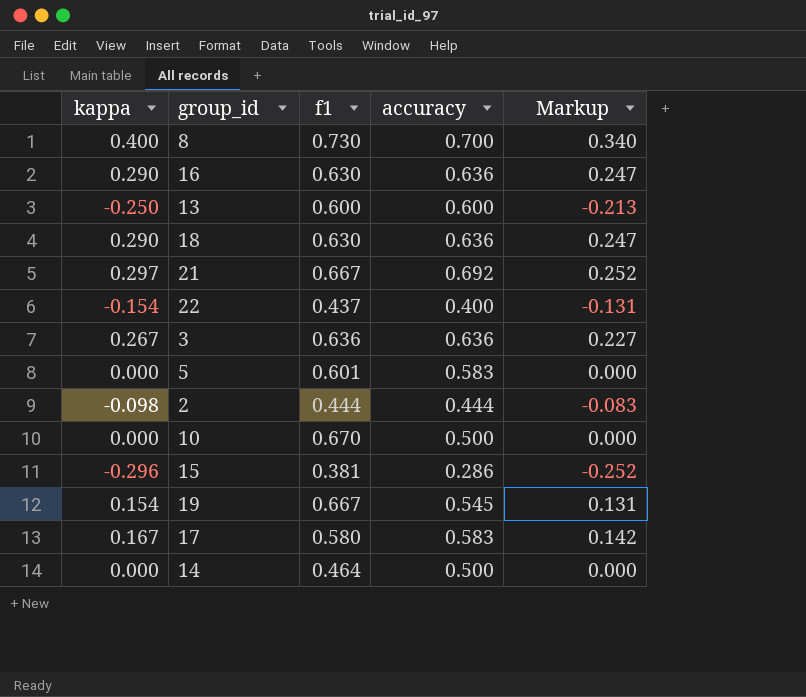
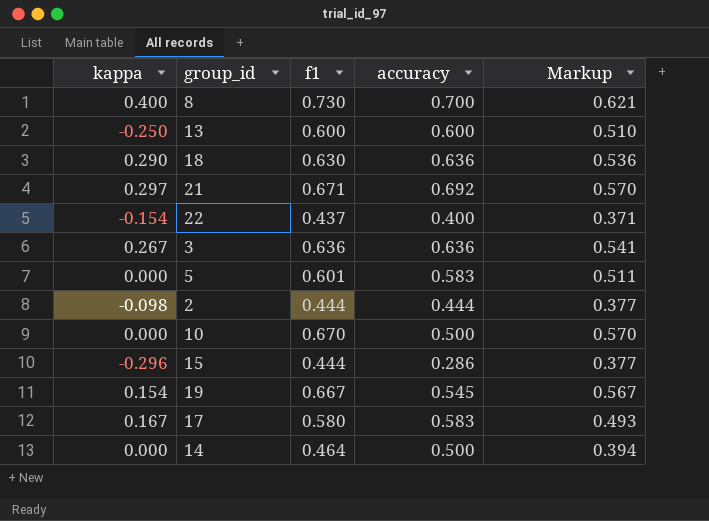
column Markup | formula: [kappa] * 0.85 -> [f1] * 0.85
row 16: 0.290 | 0.630 | 0.636 | 0.247 -> none
21 | f1: 0.667 -> 0.671
15 | f1: 0.381 -> 0.444

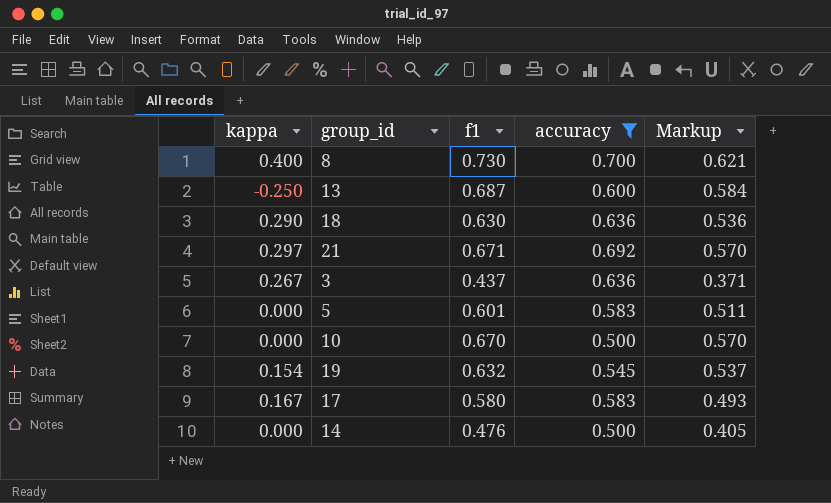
filter: none -> accuracy >= 0.500
13 | f1: 0.600 -> 0.687
13 | Markup: 0.510 -> 0.584
3 | f1: 0.636 -> 0.437
3 | Markup: 0.541 -> 0.371
19 | f1: 0.667 -> 0.632
19 | Markup: 0.567 -> 0.537
14 | f1: 0.464 -> 0.476
14 | Markup: 0.394 -> 0.405

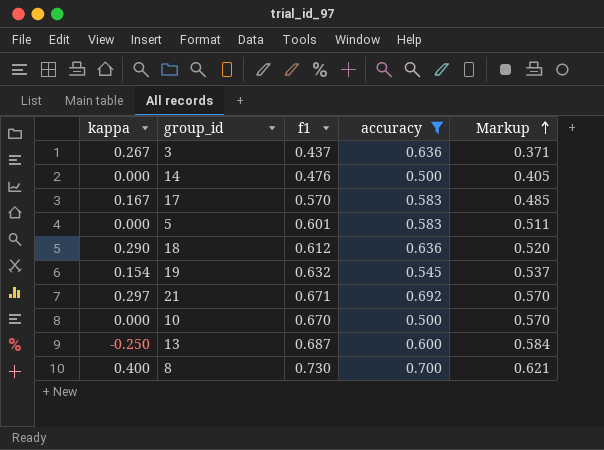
row order: none -> Markup ascending
17 | f1: 0.580 -> 0.570
17 | Markup: 0.493 -> 0.485
18 | f1: 0.630 -> 0.612
18 | Markup: 0.536 -> 0.520

